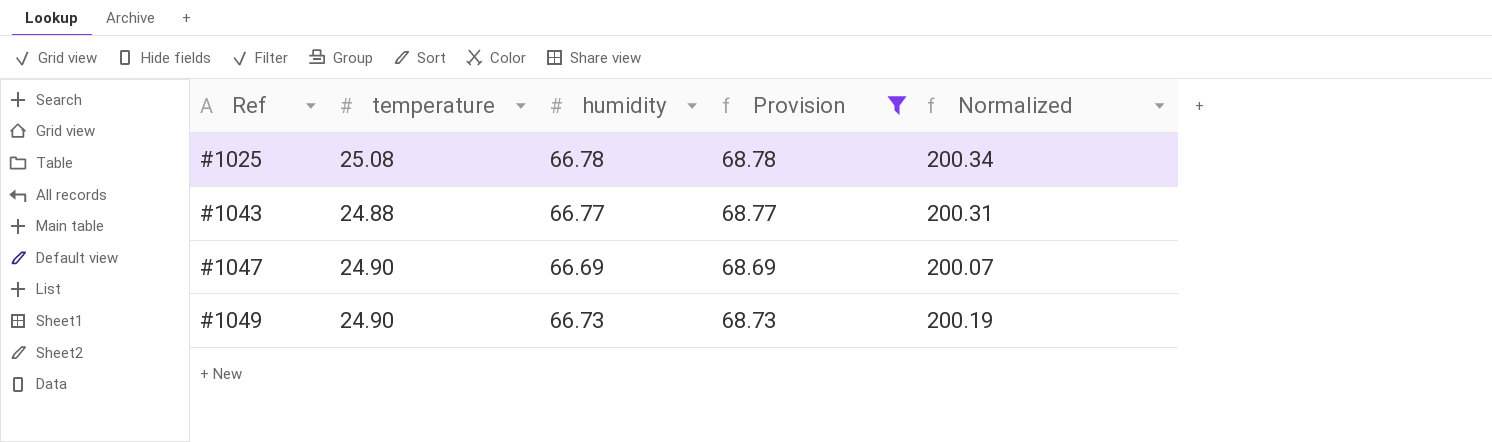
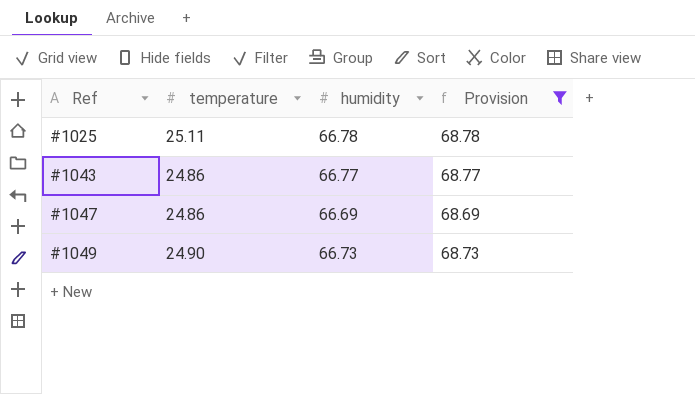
column Normalized | formula: [humidity] * 3 -> none
#1025 | temperature: 25.08 -> 25.11
#1043 | temperature: 24.88 -> 24.86
#1047 | temperature: 24.90 -> 24.86

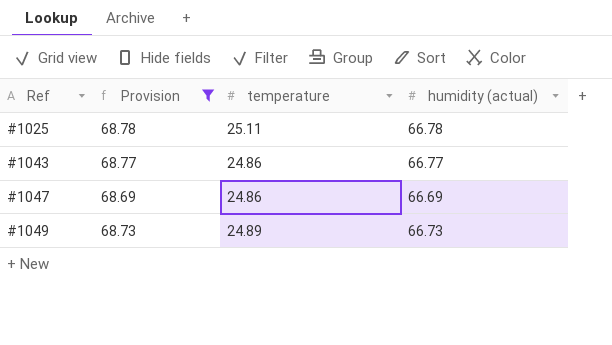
column Provision | position: 4 -> 2
column name: humidity -> humidity (actual)
#1049 | temperature: 24.90 -> 24.89

